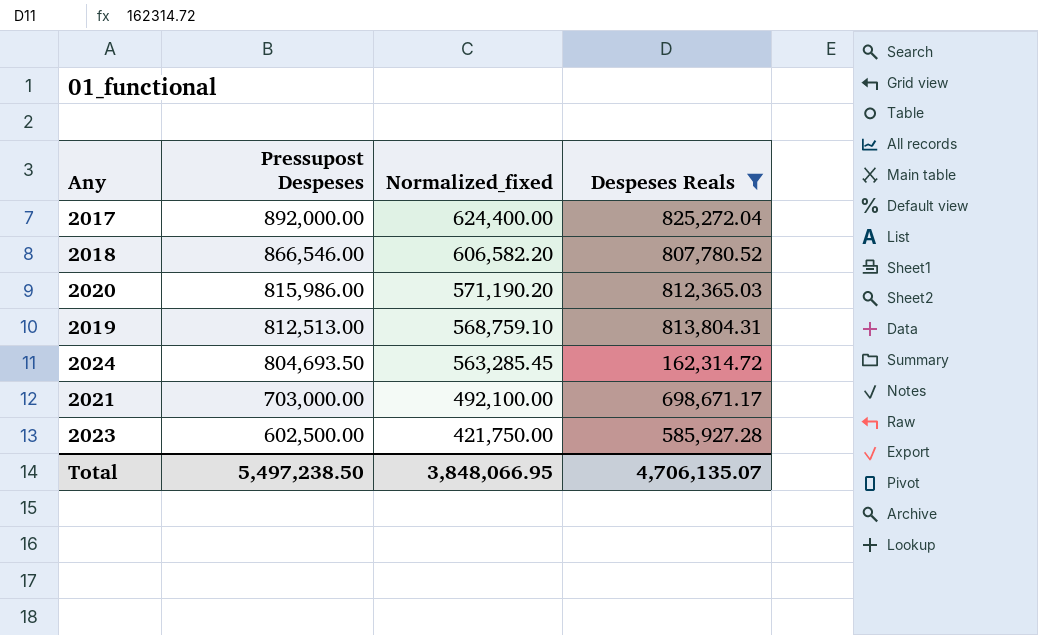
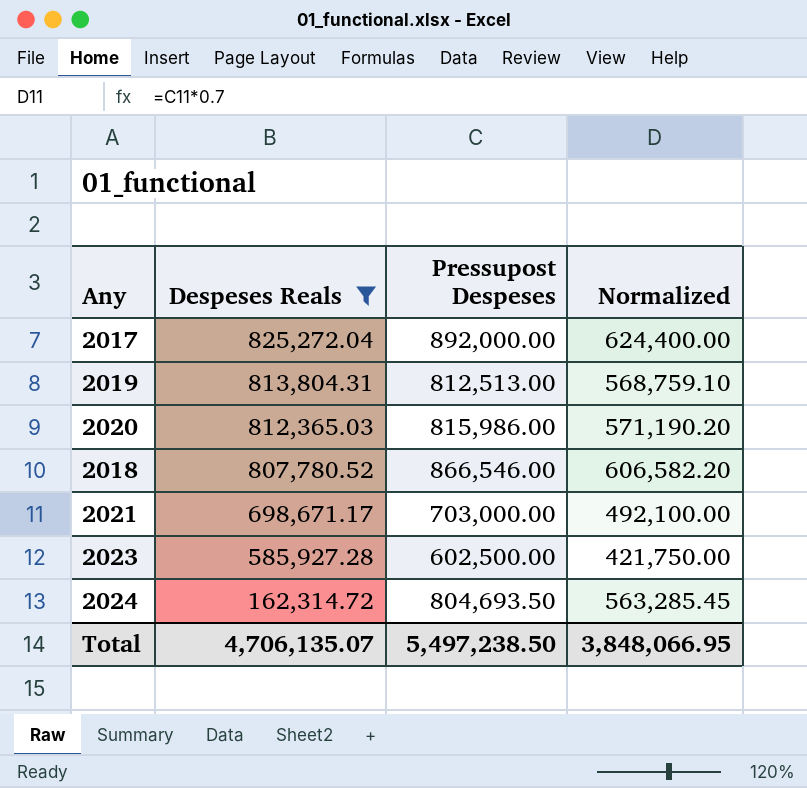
row order: Pressupost Despeses descending -> Despeses Reals descending
column Despeses Reals | position: 4 -> 2
column name: Normalized_fixed -> Normalized

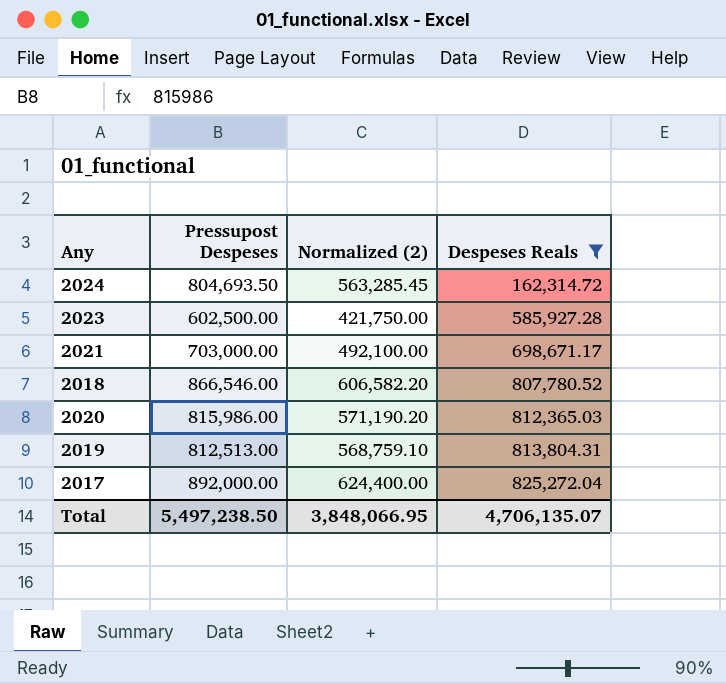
row order: Despeses Reals descending -> Despeses Reals ascending
column name: Normalized -> Normalized (2)
column Despeses Reals | position: 2 -> 4

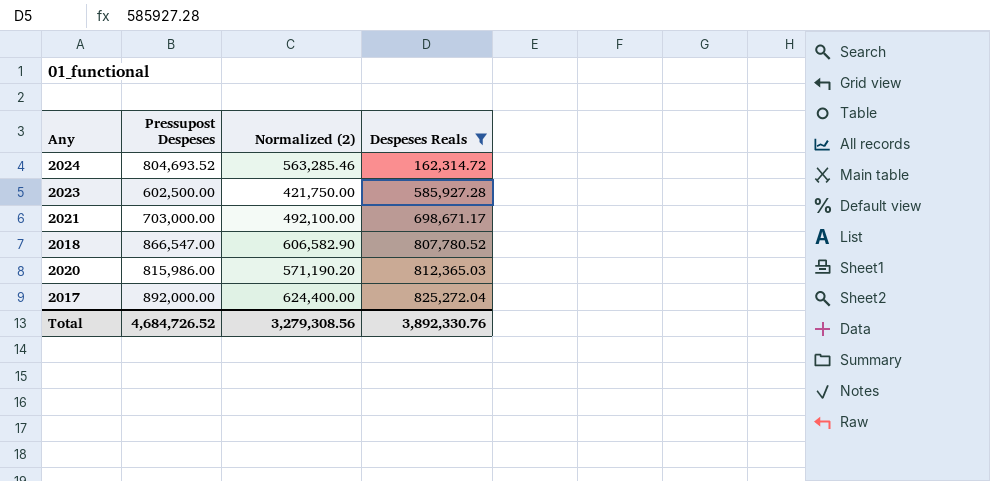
row 2019: 812,513.00 | 568,759.10 | 813,804.31 -> none
2024 | Pressupost Despeses: 804,693.50 -> 804,693.52
2024 | Normalized (2): 563,285.45 -> 563,285.46
2018 | Pressupost Despeses: 866,546.00 -> 866,547.00
2018 | Normalized (2): 606,582.20 -> 606,582.90
Total | Pressupost Despeses: 5,497,238.50 -> 4,684,726.52
Total | Normalized (2): 3,848,066.95 -> 3,279,308.56
Total | Despeses Reals: 4,706,135.07 -> 3,892,330.76

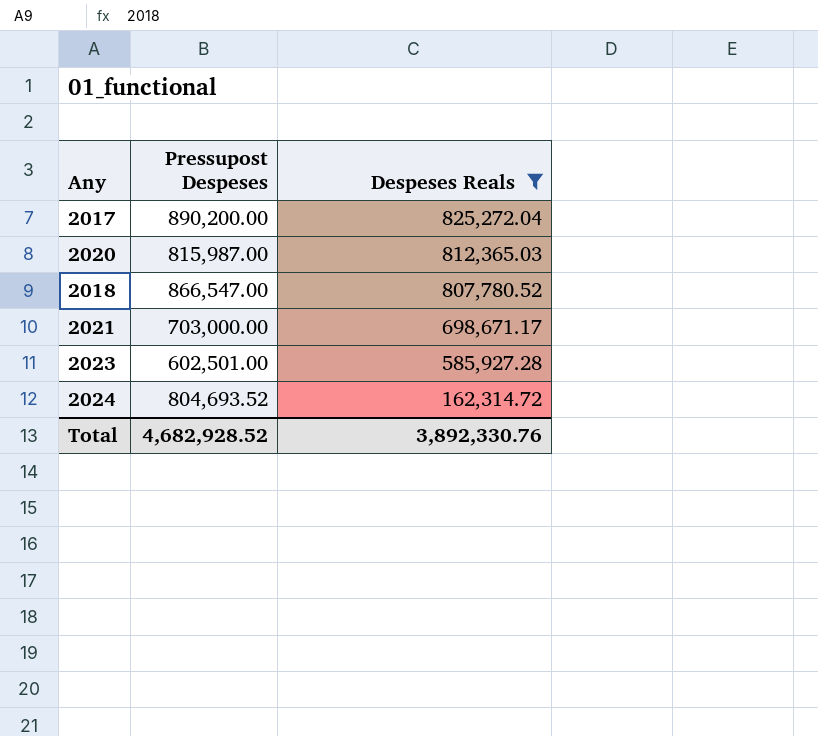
row order: Despeses Reals ascending -> Despeses Reals descending
column Normalized (2) | formula: [Pressupost Despeses] * 0.7 -> none
2017 | Pressupost Despeses: 892,000.00 -> 890,200.00
2020 | Pressupost Despeses: 815,986.00 -> 815,987.00
2023 | Pressupost Despeses: 602,500.00 -> 602,501.00
Total | Pressupost Despeses: 4,684,726.52 -> 4,682,928.52

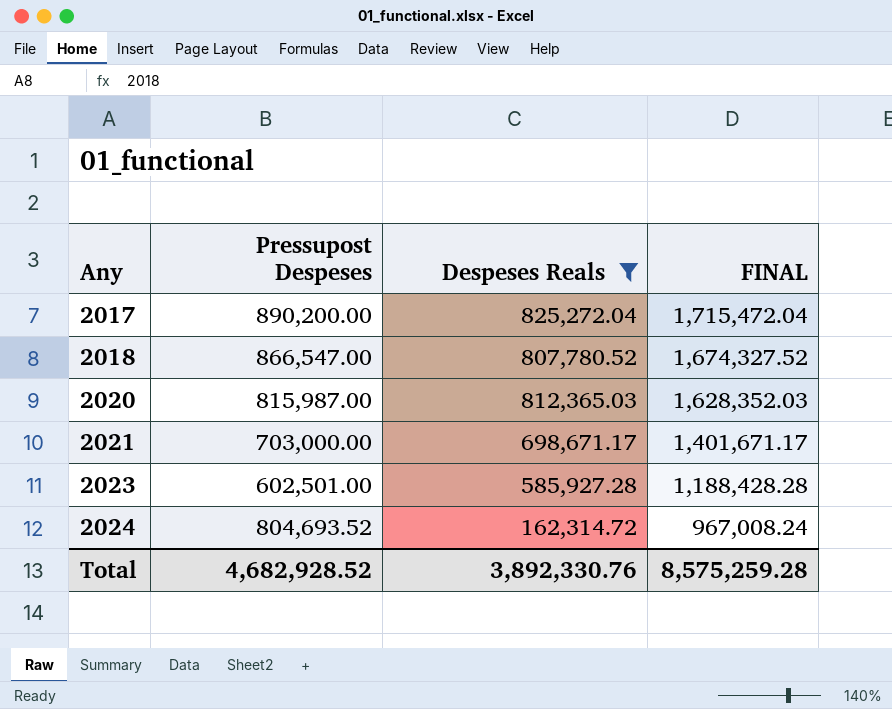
row order: Despeses Reals descending -> Any ascending
column FINAL | formula: none -> [Pressupost Despeses] + [Despeses Reals]

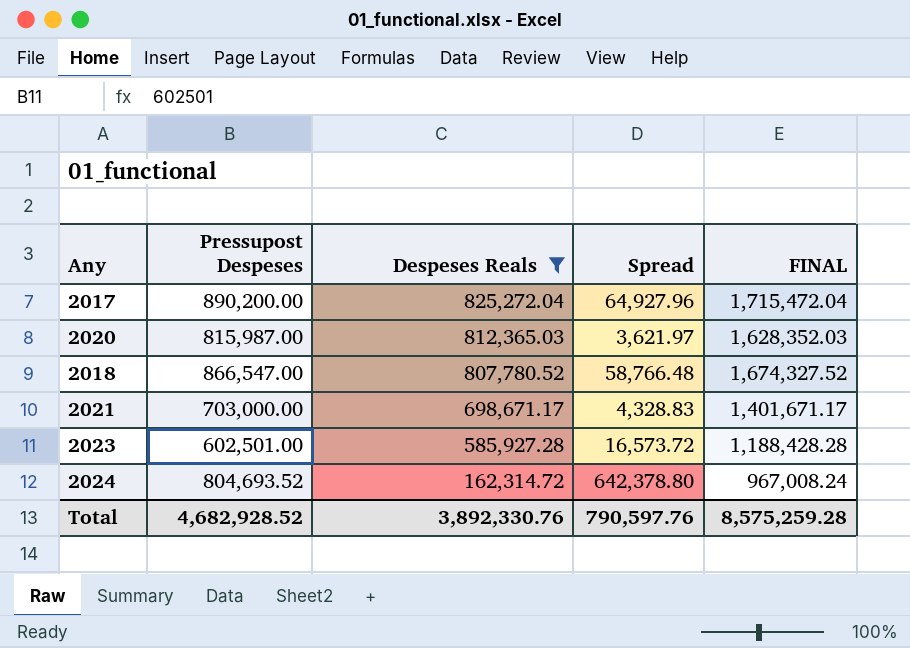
row order: Any ascending -> Despeses Reals descending
column Spread | formula: none -> [Pressupost Despeses] - [Despeses Reals]

